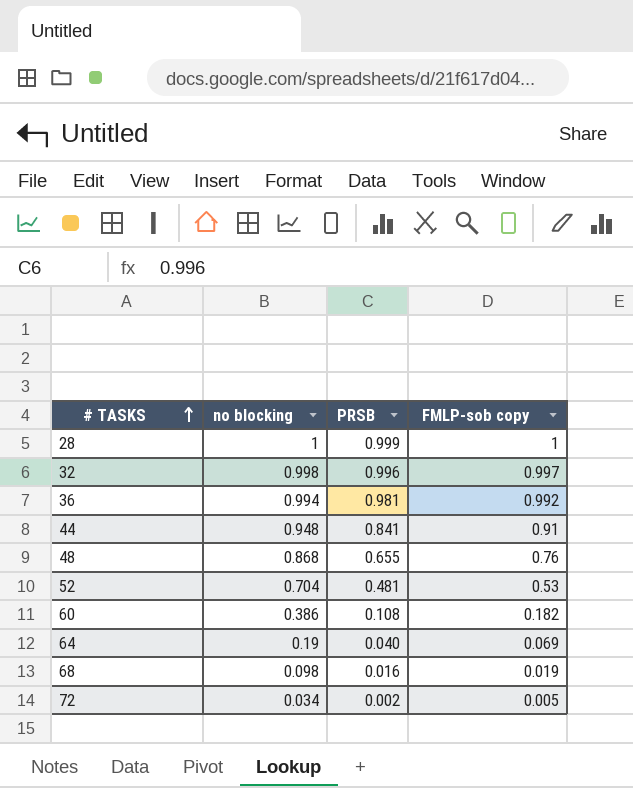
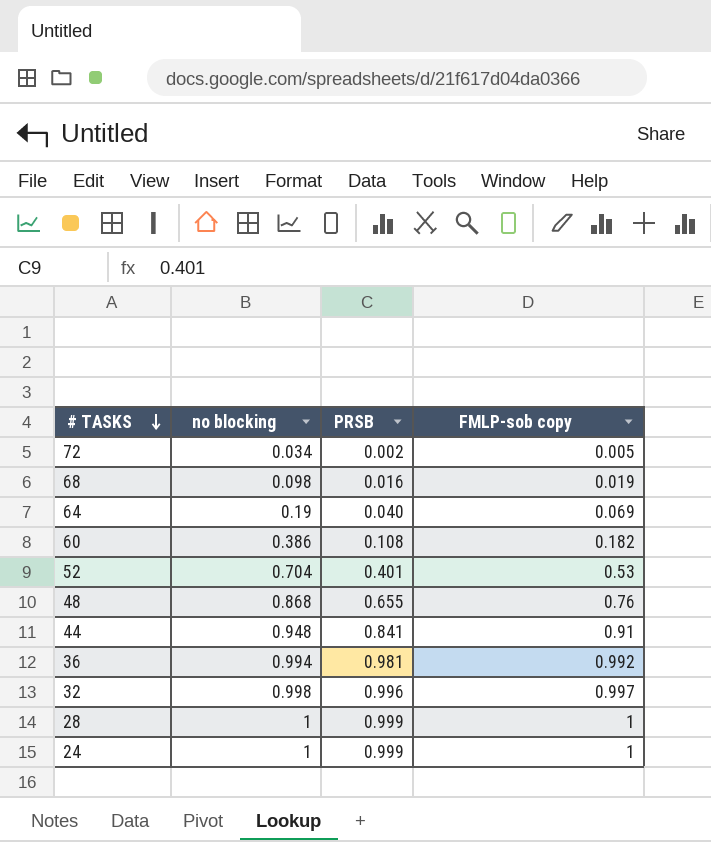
row order: # TASKS ascending -> # TASKS descending
52 | PRSB: 0.481 -> 0.401
row 24: none -> 1 | 0.999 | 1

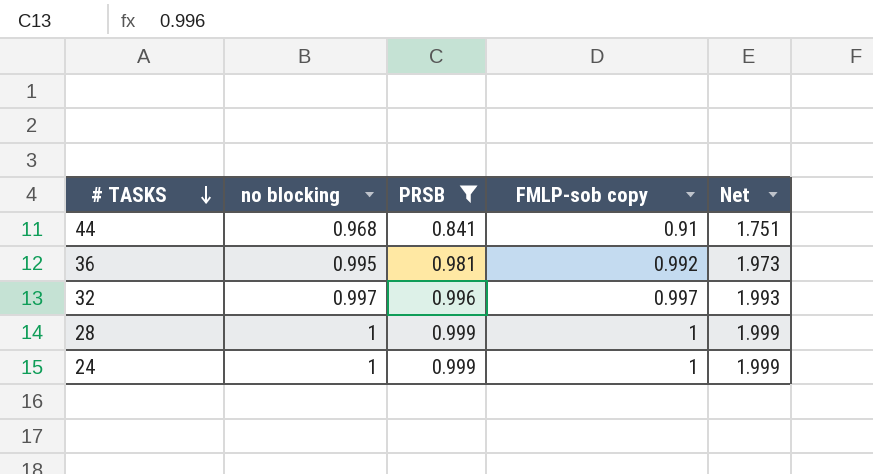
filter: none -> PRSB >= 0.841
column Net | formula: none -> [PRSB] + [FMLP-sob copy]
44 | no blocking: 0.948 -> 0.968
36 | no blocking: 0.994 -> 0.995
32 | no blocking: 0.998 -> 0.997

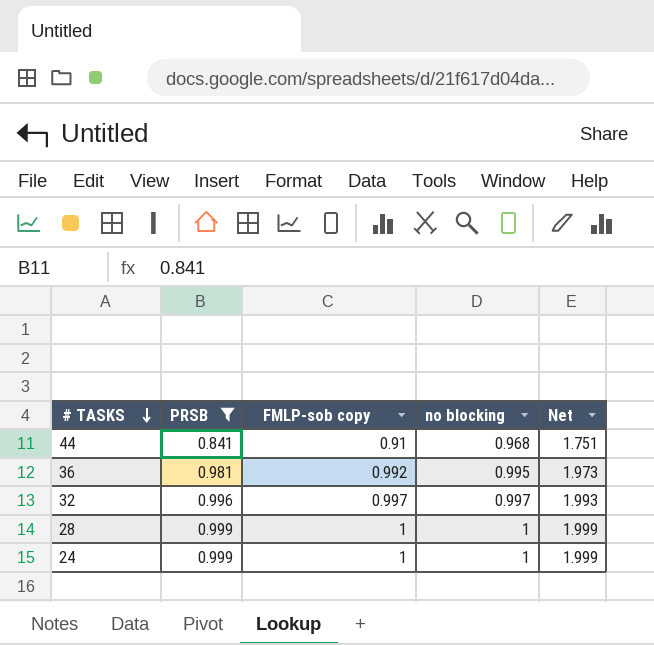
column no blocking | position: 2 -> 4

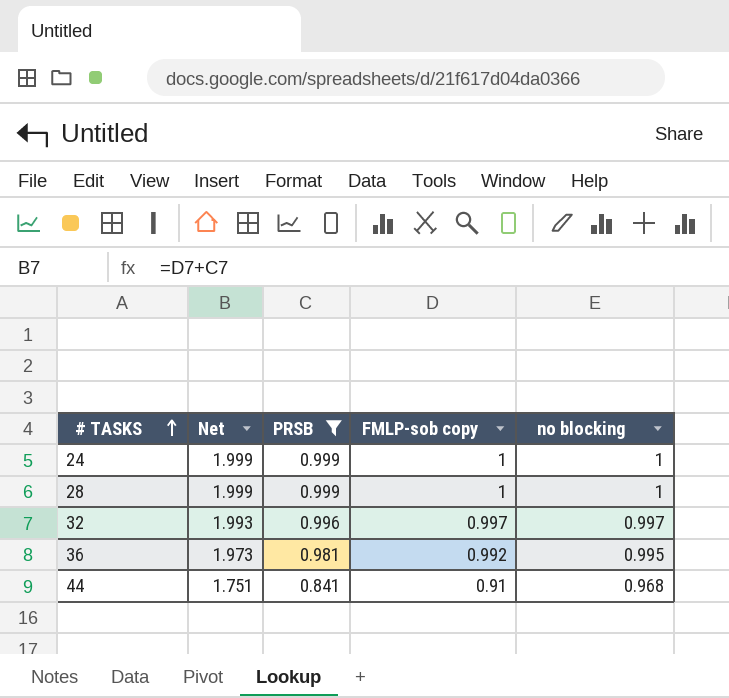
row order: # TASKS descending -> # TASKS ascending
column Net | position: 5 -> 2

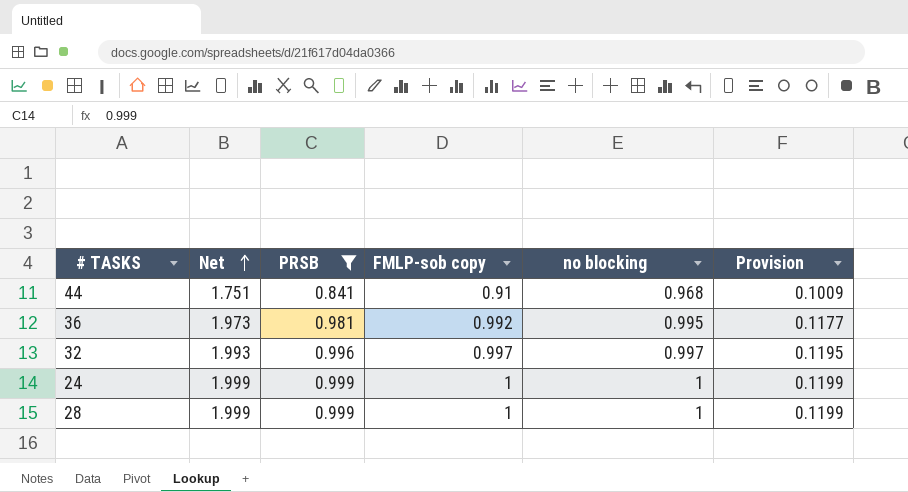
row order: # TASKS ascending -> Net ascending
column Provision | formula: none -> [PRSB] * 0.12

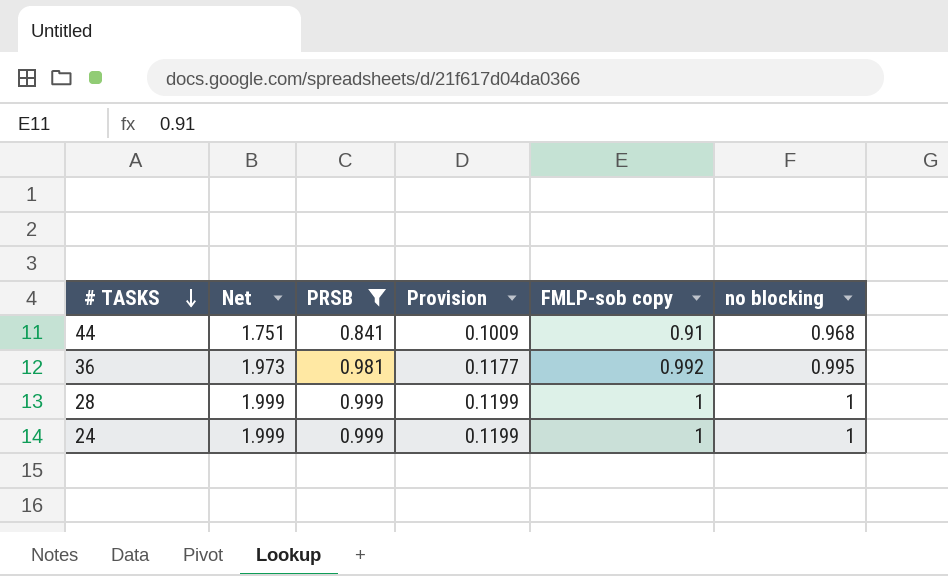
row order: Net ascending -> # TASKS descending
column Provision | position: 6 -> 4
row 32: 1.993 | 0.996 | 0.997 | 0.997 | 0.1195 -> none

